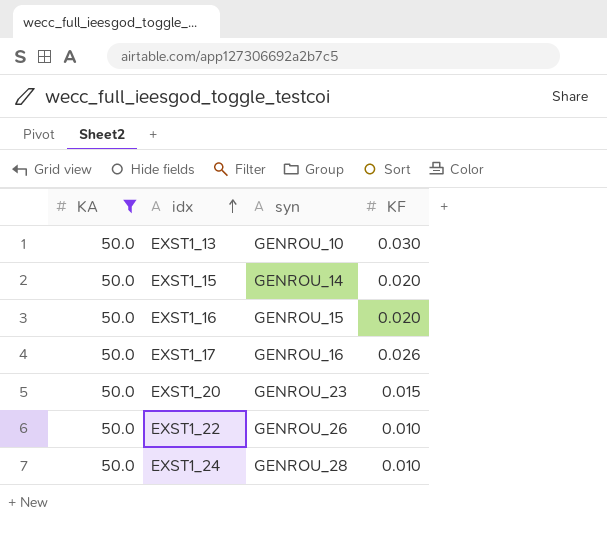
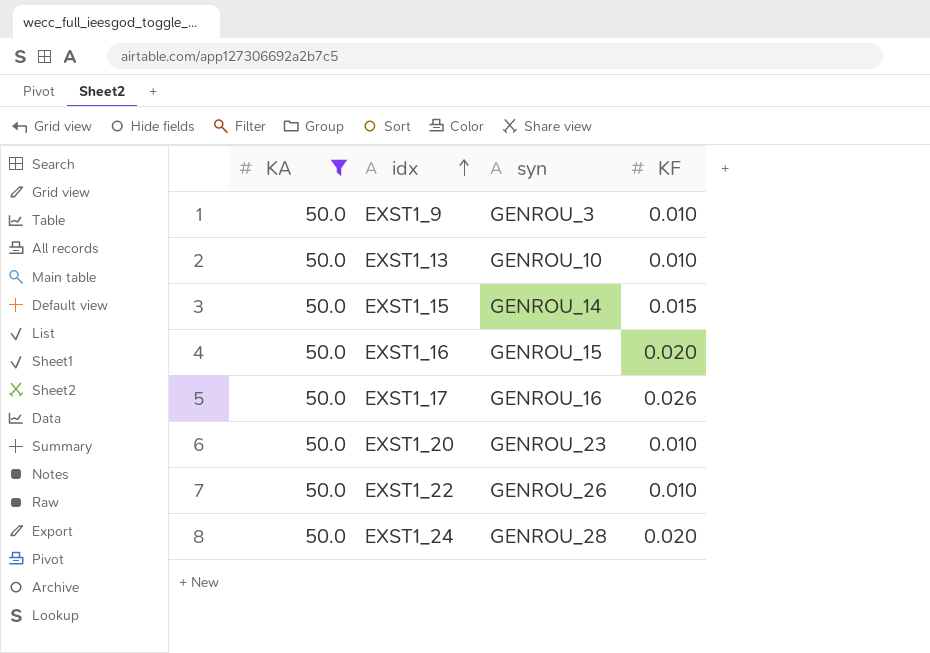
row EXST1_9: none -> 50.0 | GENROU_3 | 0.010
EXST1_13 | KF: 0.030 -> 0.010
EXST1_15 | KF: 0.020 -> 0.015
EXST1_20 | KF: 0.015 -> 0.010
EXST1_24 | KF: 0.010 -> 0.020

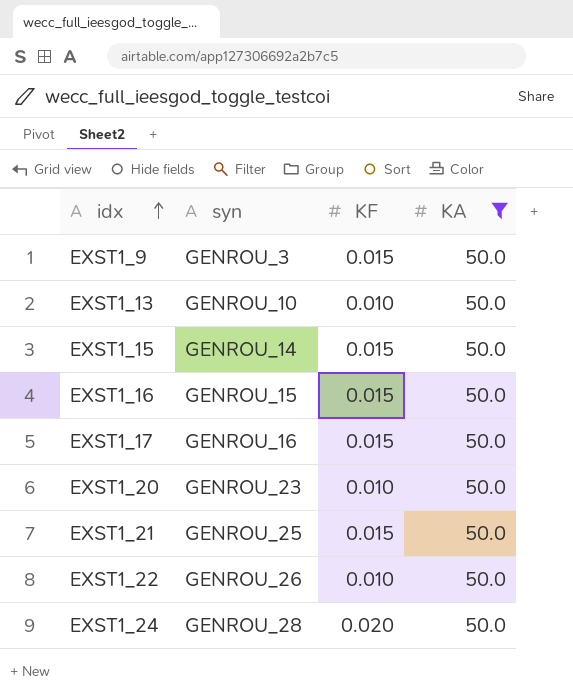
column KA | position: 1 -> 4
EXST1_9 | KF: 0.010 -> 0.015
EXST1_16 | KF: 0.020 -> 0.015
EXST1_17 | KF: 0.026 -> 0.015
row EXST1_21: none -> GENROU_25 | 0.015 | 50.0

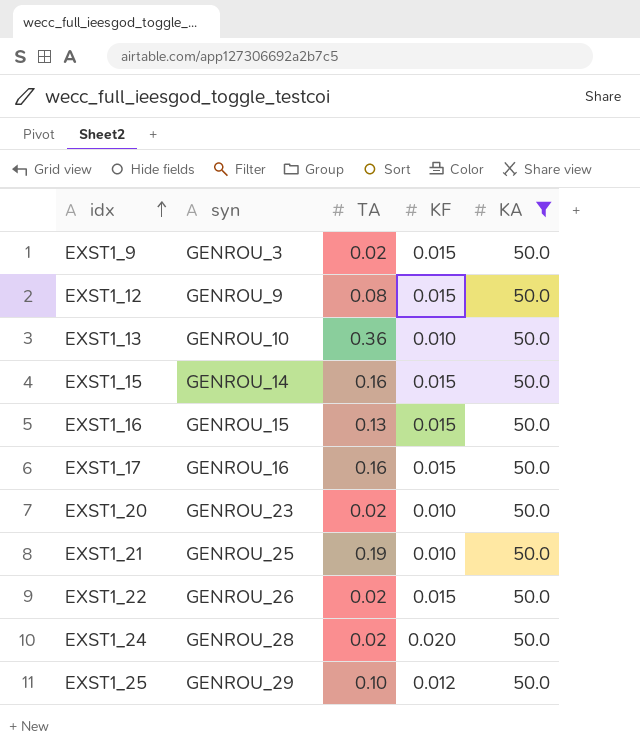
column TA | position: none -> 3
row EXST1_12: none -> GENROU_9 | 0.08 | 0.015 | 50.0
EXST1_21 | KF: 0.015 -> 0.010
EXST1_22 | KF: 0.010 -> 0.015
row EXST1_25: none -> GENROU_29 | 0.10 | 0.012 | 50.0

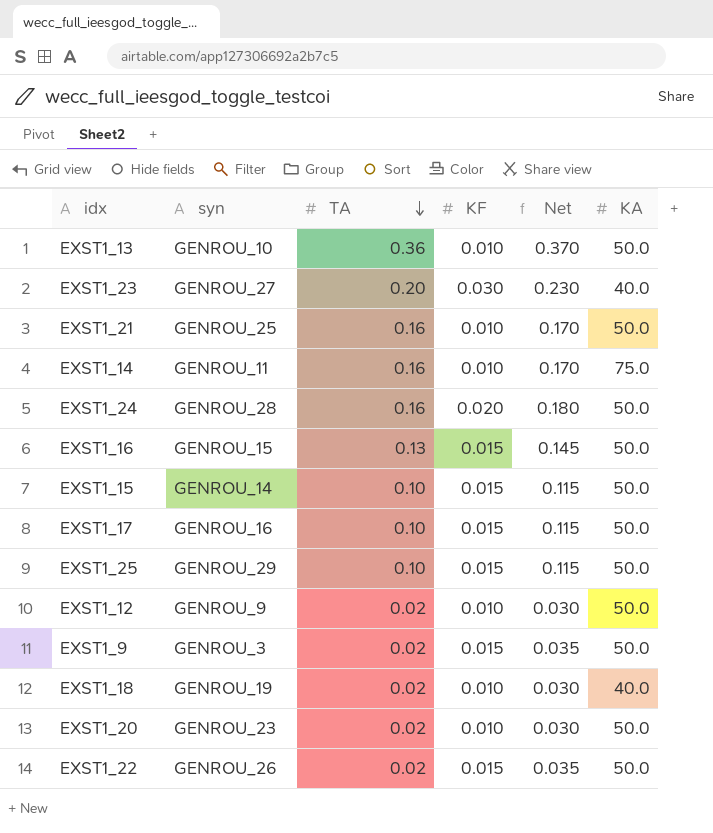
filter: KA = 50.0 -> none
row order: idx ascending -> TA descending
column Net | formula: none -> [TA] + [KF]
EXST1_21 | TA: 0.19 -> 0.16
EXST1_24 | TA: 0.02 -> 0.16
EXST1_15 | TA: 0.16 -> 0.10
EXST1_17 | TA: 0.16 -> 0.10
EXST1_25 | KF: 0.012 -> 0.015
EXST1_12 | TA: 0.08 -> 0.02
EXST1_12 | KF: 0.015 -> 0.010

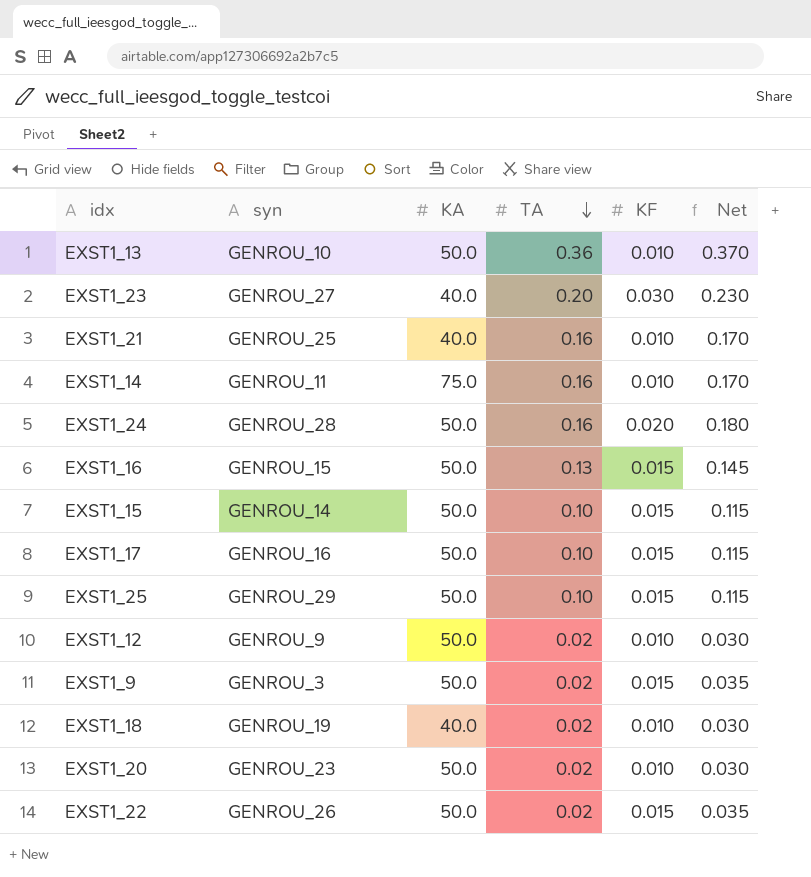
column KA | position: 6 -> 3
EXST1_21 | KA: 50.0 -> 40.0

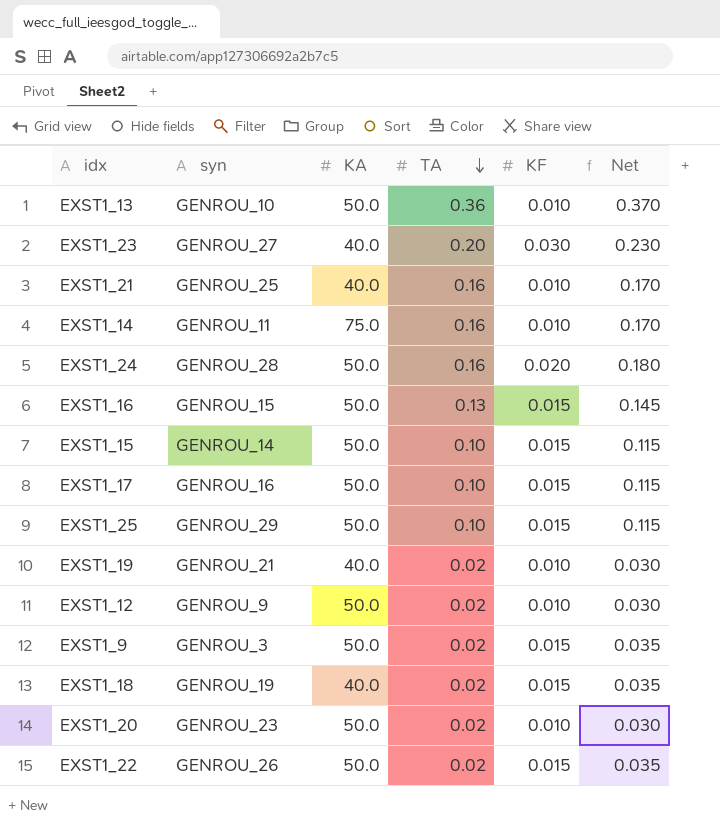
row EXST1_19: none -> GENROU_21 | 40.0 | 0.02 | 0.010 | 0.030
EXST1_18 | KF: 0.010 -> 0.015
EXST1_18 | Net: 0.030 -> 0.035

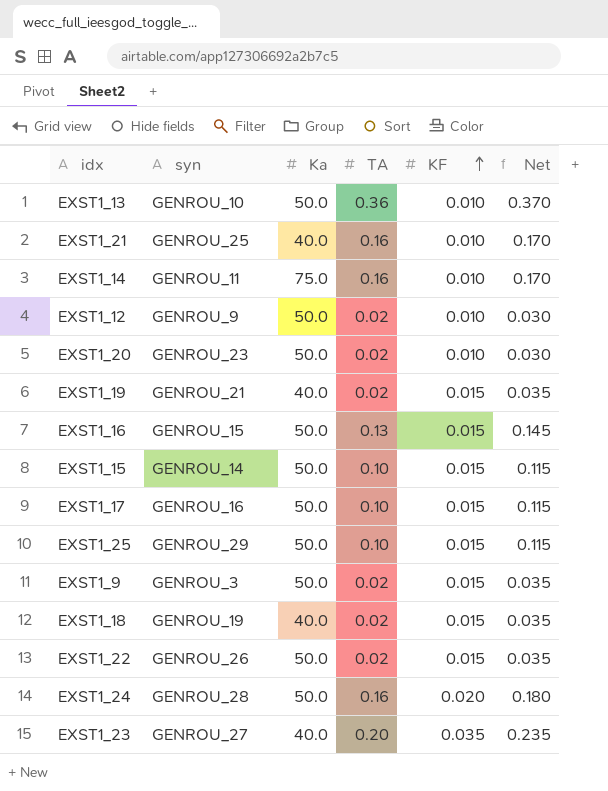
row order: TA descending -> KF ascending
column name: KA -> Ka
EXST1_19 | KF: 0.010 -> 0.015
EXST1_19 | Net: 0.030 -> 0.035
EXST1_23 | KF: 0.030 -> 0.035
EXST1_23 | Net: 0.230 -> 0.235

